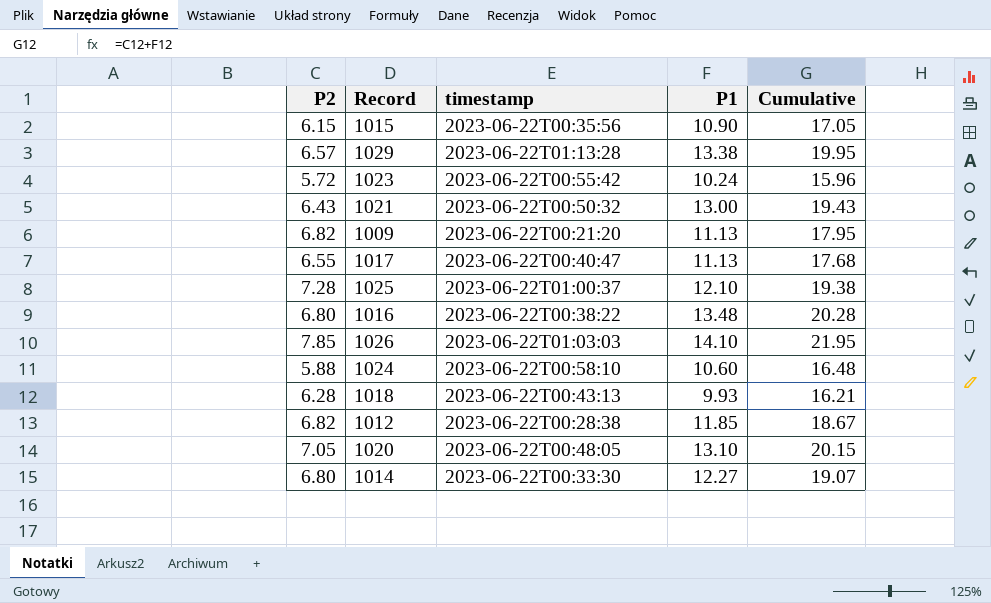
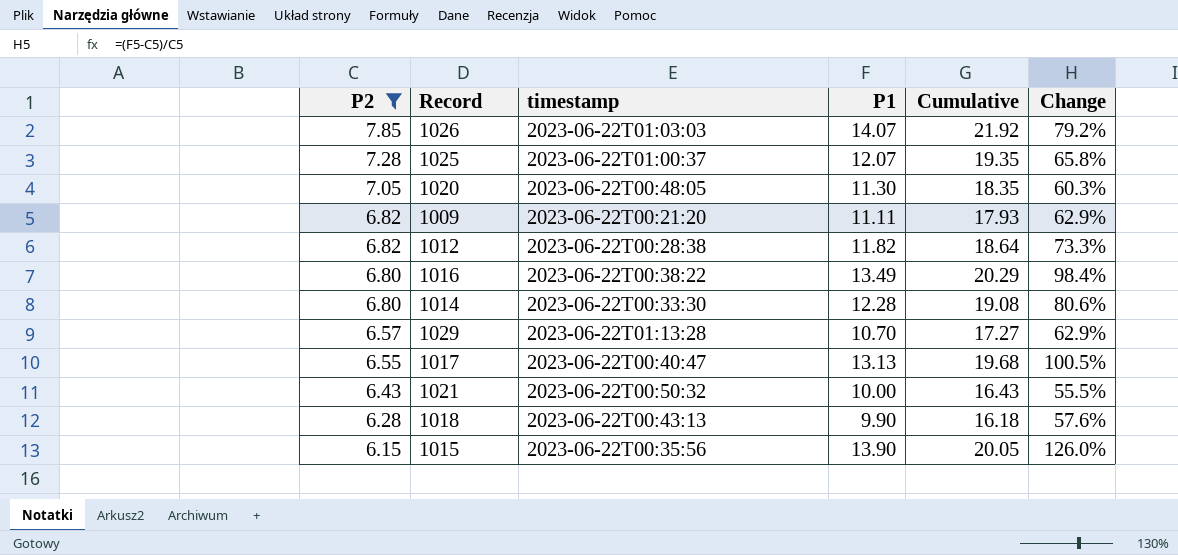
filter: none -> P2 >= 6.15
row order: none -> P2 descending
column Change | formula: none -> ([P1] - [P2]) / [P2]
1026 | P1: 14.10 -> 14.07
1026 | Cumulative: 21.95 -> 21.92
1025 | P1: 12.10 -> 12.07
1025 | Cumulative: 19.38 -> 19.35
1020 | P1: 13.10 -> 11.30
1020 | Cumulative: 20.15 -> 18.35
1009 | P1: 11.13 -> 11.11
1009 | Cumulative: 17.95 -> 17.93
1012 | P1: 11.85 -> 11.82
1012 | Cumulative: 18.67 -> 18.64
1016 | P1: 13.48 -> 13.49
1016 | Cumulative: 20.28 -> 20.29
1014 | P1: 12.27 -> 12.28
1014 | Cumulative: 19.07 -> 19.08
1029 | P1: 13.38 -> 10.70
1029 | Cumulative: 19.95 -> 17.27
1017 | P1: 11.13 -> 13.13
1017 | Cumulative: 17.68 -> 19.68
1021 | P1: 13.00 -> 10.00
1021 | Cumulative: 19.43 -> 16.43
1018 | P1: 9.93 -> 9.90
1018 | Cumulative: 16.21 -> 16.18
1015 | P1: 10.90 -> 13.90
1015 | Cumulative: 17.05 -> 20.05

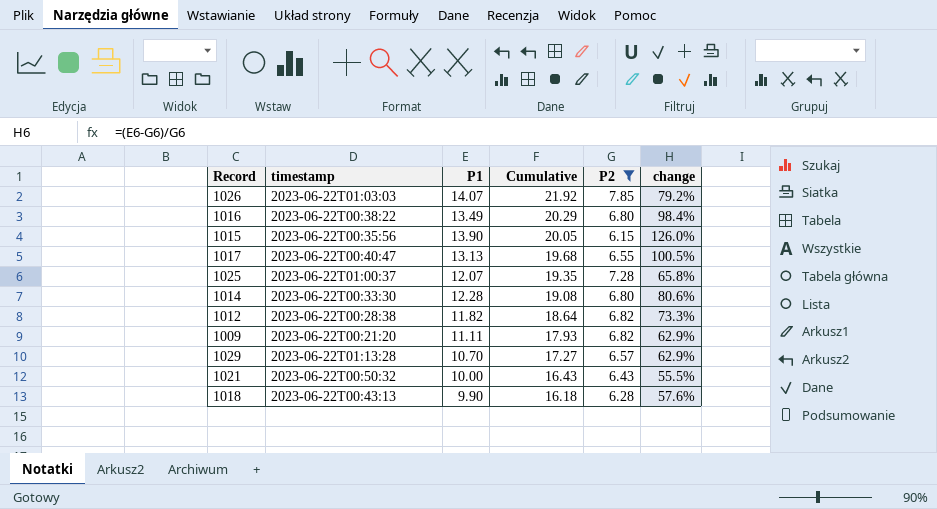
row order: P2 descending -> Cumulative descending
column P2 | position: 1 -> 5
column name: Change -> change
row 1020: 7.05 | 2023-06-22T00:48:05 | 11.30 | 18.35 | 60.3% -> none

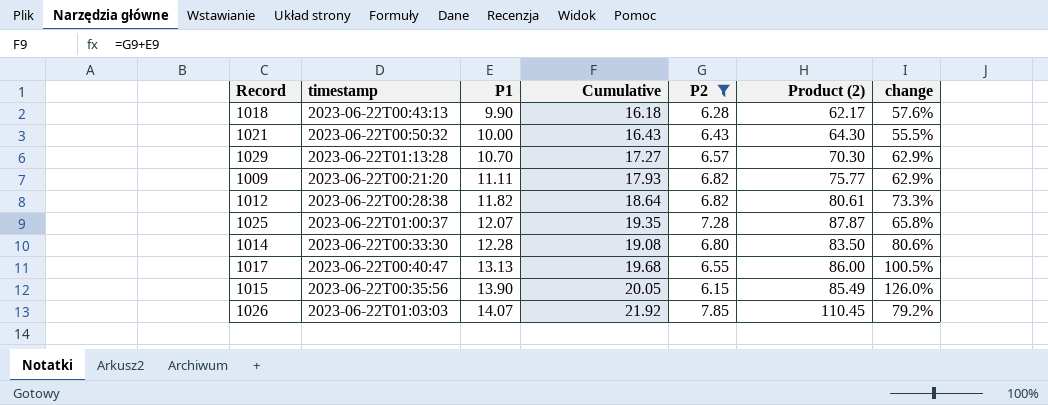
row order: Cumulative descending -> P1 ascending
column Product (2) | formula: none -> [P1] * [P2]
row 1016: 2023-06-22T00:38:22 | 13.49 | 20.29 | 6.80 | 98.4% -> none

